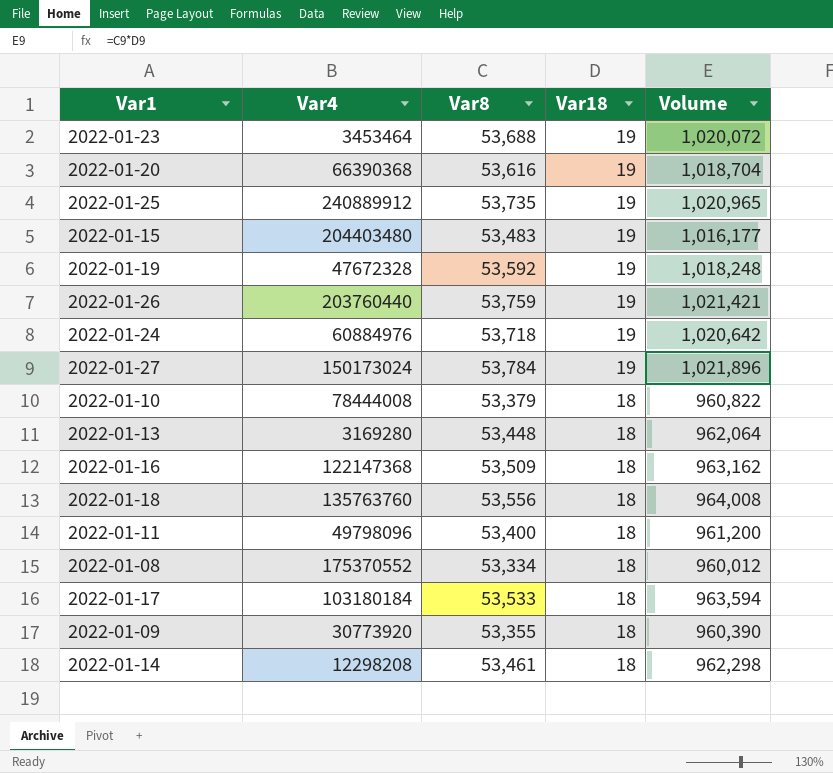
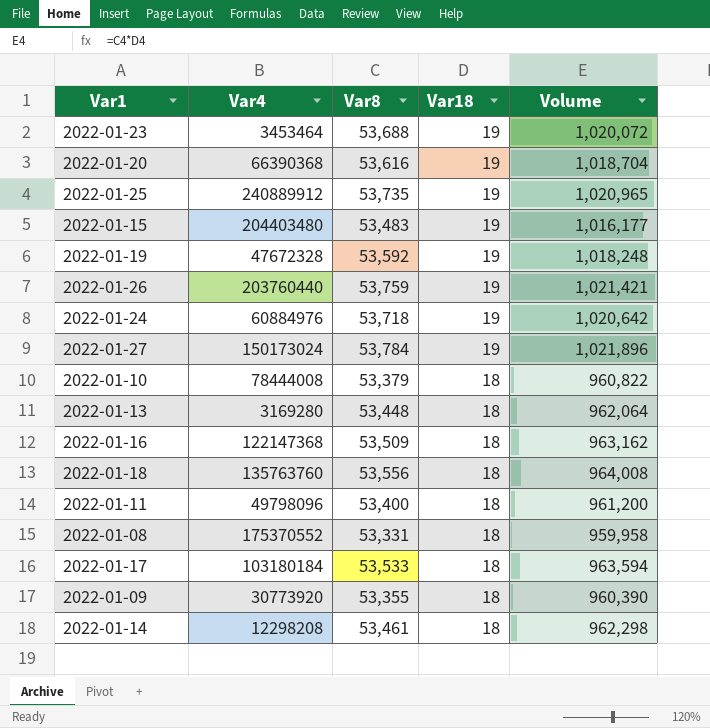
2022-01-08 | Var8: 53,334 -> 53,331
2022-01-08 | Volume: 960,012 -> 959,958

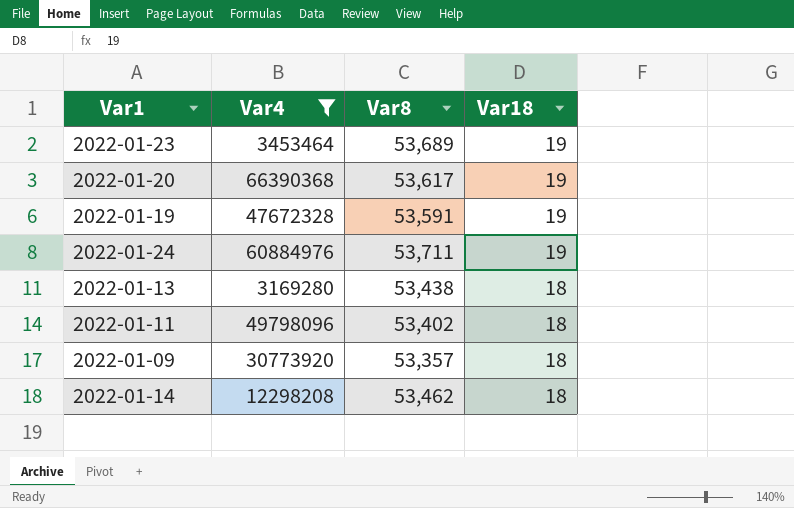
filter: none -> Var4 <= 66390368
column Volume | formula: [Var8] * [Var18] -> none
2022-01-23 | Var8: 53,688 -> 53,689
2022-01-20 | Var8: 53,616 -> 53,617
2022-01-19 | Var8: 53,592 -> 53,591
2022-01-24 | Var8: 53,718 -> 53,711
2022-01-13 | Var8: 53,448 -> 53,438
2022-01-11 | Var8: 53,400 -> 53,402
2022-01-09 | Var8: 53,355 -> 53,357
2022-01-14 | Var8: 53,461 -> 53,462

